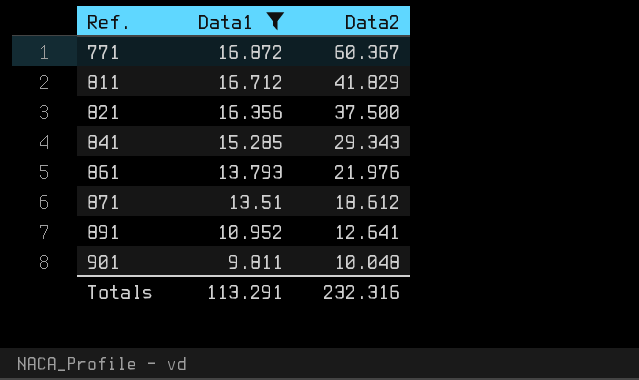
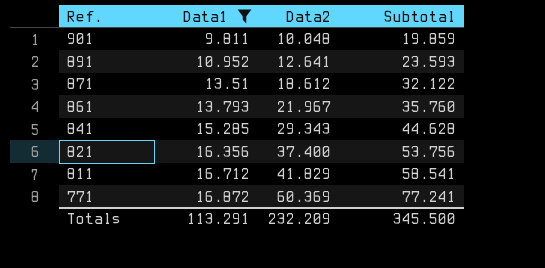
row order: Ref. ascending -> Ref. descending
column Subtotal | formula: none -> [Data1] + [Data2]
861 | Data2: 21.976 -> 21.967
821 | Data2: 37.500 -> 37.400
771 | Data2: 60.367 -> 60.369
Totals | Data2: 232.316 -> 232.209

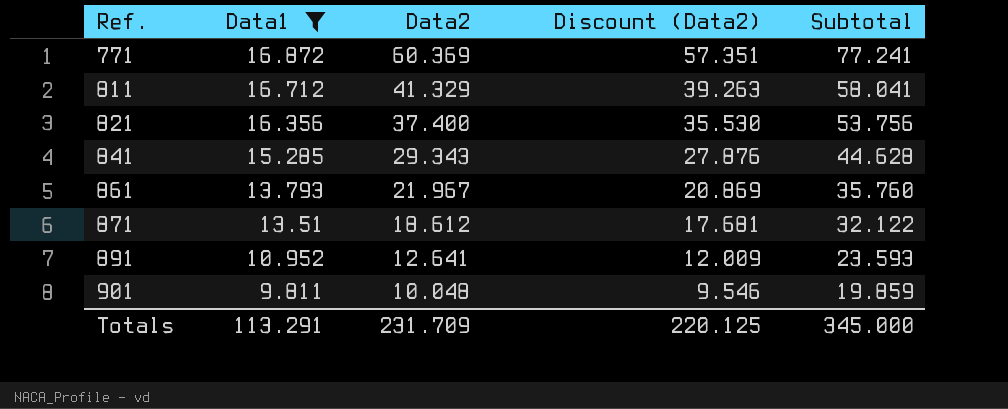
row order: Ref. descending -> Ref. ascending
column Discount (Data2) | formula: none -> [Data2] * 0.95
811 | Data2: 41.829 -> 41.329
811 | Subtotal: 58.541 -> 58.041
Totals | Data2: 232.209 -> 231.709
Totals | Subtotal: 345.500 -> 345.000

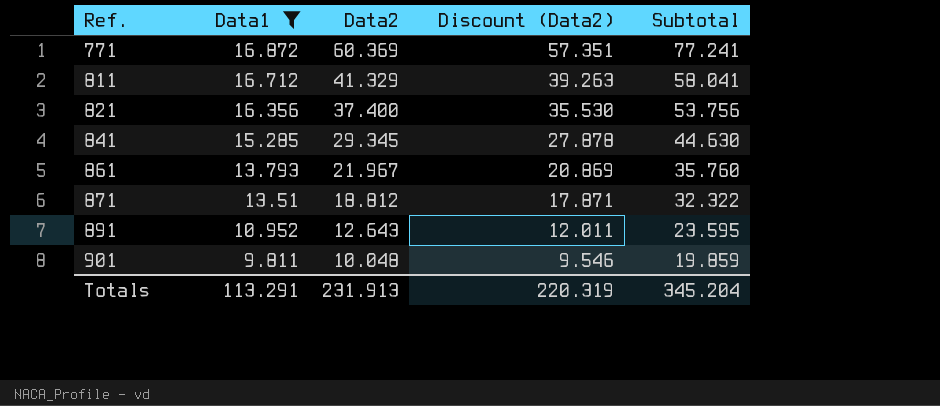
841 | Data2: 29.343 -> 29.345
841 | Discount (Data2): 27.876 -> 27.878
841 | Subtotal: 44.628 -> 44.630
871 | Data2: 18.612 -> 18.812
871 | Discount (Data2): 17.681 -> 17.871
871 | Subtotal: 32.122 -> 32.322
891 | Data2: 12.641 -> 12.643
891 | Discount (Data2): 12.009 -> 12.011
891 | Subtotal: 23.593 -> 23.595
Totals | Data2: 231.709 -> 231.913
Totals | Discount (Data2): 220.125 -> 220.319
Totals | Subtotal: 345.000 -> 345.204

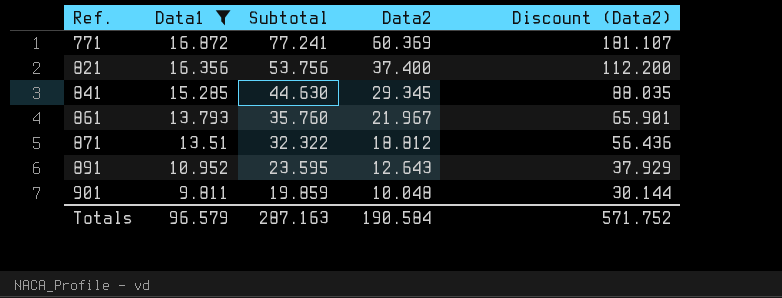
column Subtotal | position: 5 -> 3
column Discount (Data2) | formula: [Data2] * 0.95 -> [Data2] * 3
row 811: 16.712 | 41.329 | 39.263 | 58.041 -> none
Totals | Data1: 113.291 -> 96.579
Totals | Subtotal: 345.204 -> 287.163
Totals | Data2: 231.913 -> 190.584
Totals | Discount (Data2): 220.319 -> 571.752

